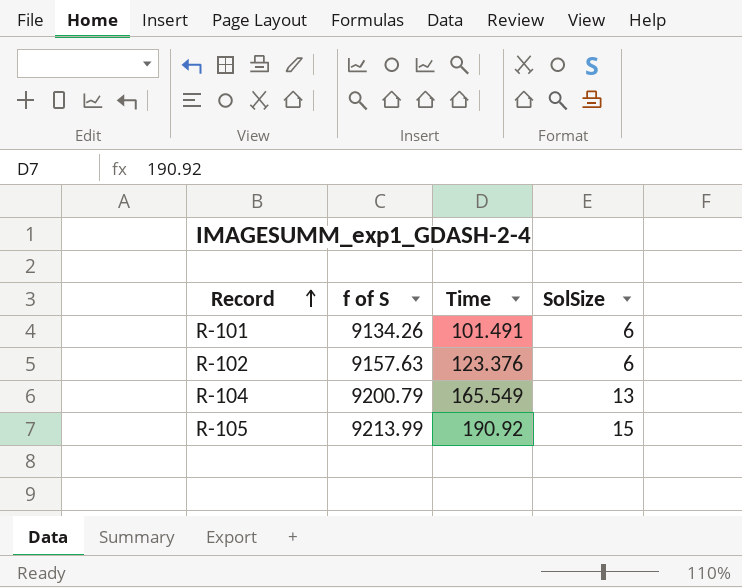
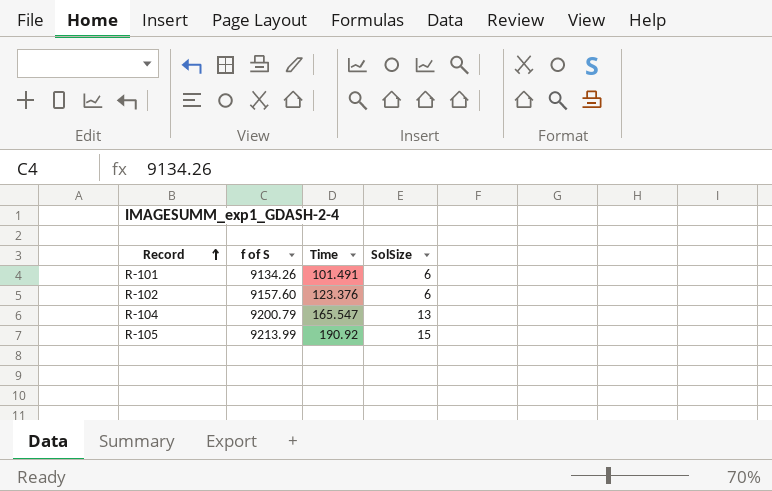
R-102 | f of S: 9157.63 -> 9157.60
R-104 | Time: 165.549 -> 165.547

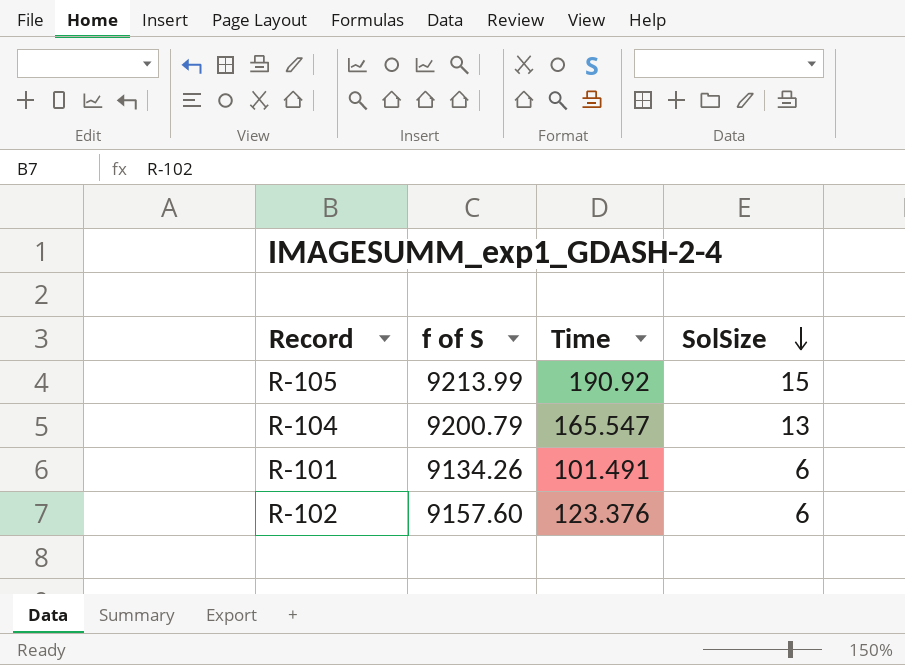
row order: Record ascending -> SolSize descending

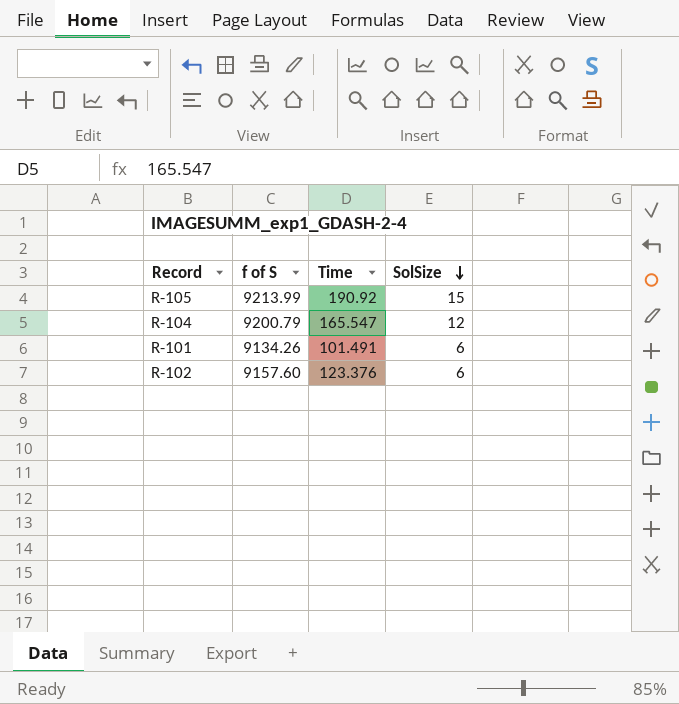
R-104 | SolSize: 13 -> 12

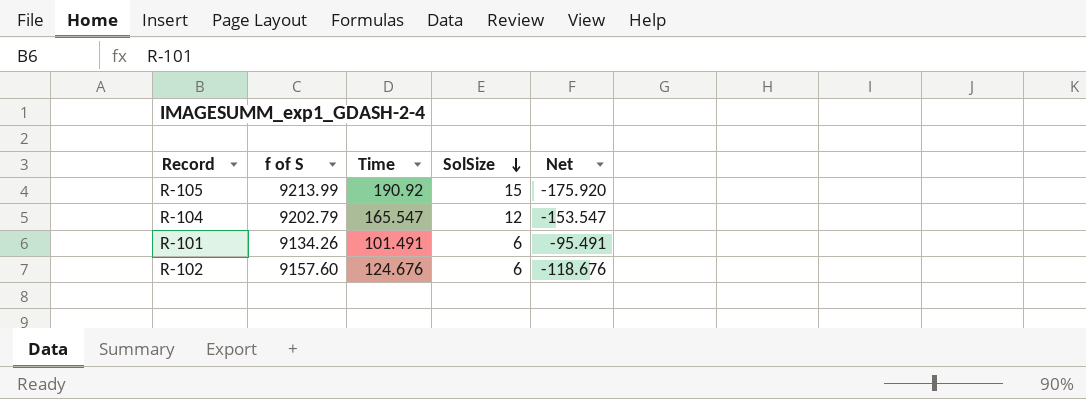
column Net | formula: none -> [SolSize] - [Time]
R-104 | f of S: 9200.79 -> 9202.79
R-102 | Time: 123.376 -> 124.676

